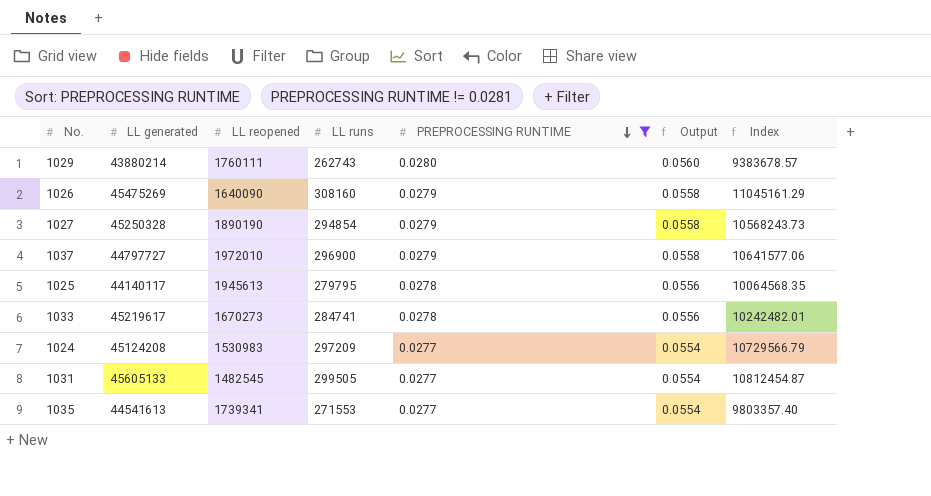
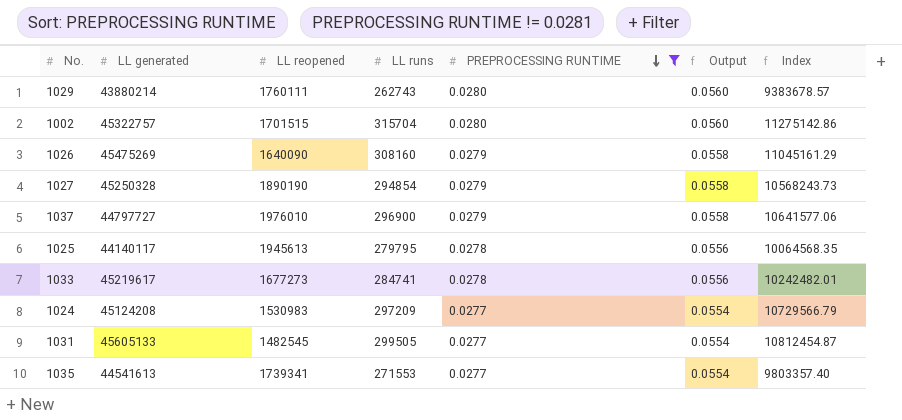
row 1002: none -> 45322757 | 1701515 | 315704 | 0.0280 | 0.0560 | 11275142.86
1037 | LL reopened: 1972010 -> 1976010
1033 | LL reopened: 1670273 -> 1677273

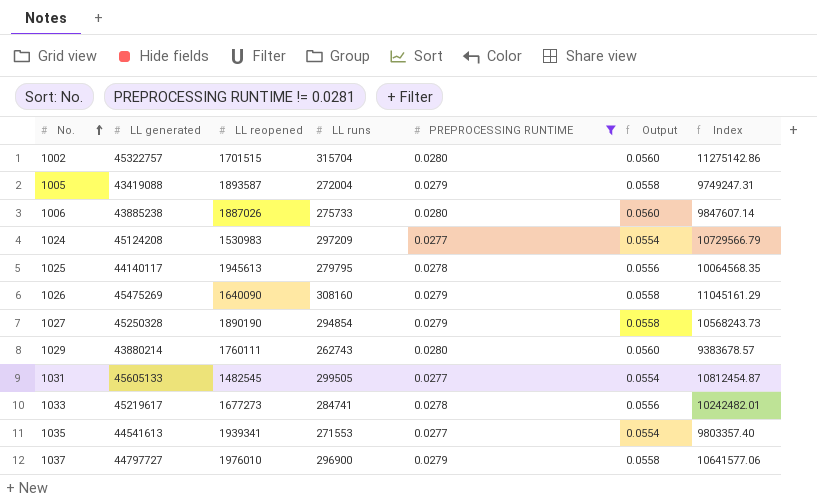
row order: PREPROCESSING RUNTIME descending -> No. ascending
row 1005: none -> 43419088 | 1893587 | 272004 | 0.0279 | 0.0558 | 9749247.31
row 1006: none -> 43885238 | 1887026 | 275733 | 0.0280 | 0.0560 | 9847607.14
1035 | LL reopened: 1739341 -> 1939341

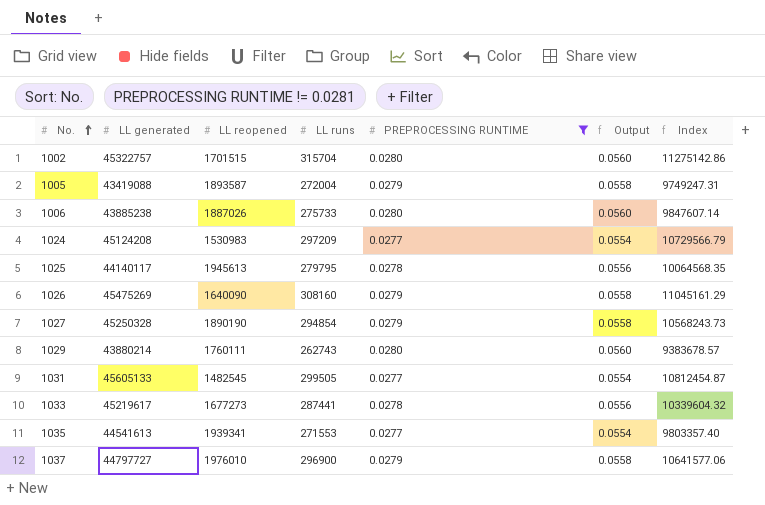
1033 | LL runs: 284741 -> 287441
1033 | Index: 10242482.01 -> 10339604.32

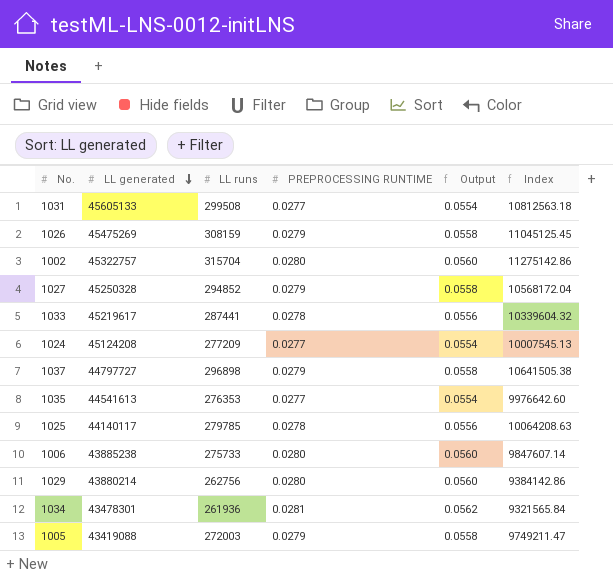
filter: PREPROCESSING RUNTIME != 0.0281 -> none
row order: No. ascending -> LL generated descending
column LL reopened | position: 3 -> none
1031 | LL runs: 299505 -> 299508
1031 | Index: 10812454.87 -> 10812563.18
1026 | LL runs: 308160 -> 308159
1026 | Index: 11045161.29 -> 11045125.45
1027 | LL runs: 294854 -> 294852
1027 | Index: 10568243.73 -> 10568172.04
1024 | LL runs: 297209 -> 277209
1024 | Index: 10729566.79 -> 10007545.13
1037 | LL runs: 296900 -> 296898
1037 | Index: 10641577.06 -> 10641505.38
1035 | LL runs: 271553 -> 276353
1035 | Index: 9803357.40 -> 9976642.60
1025 | LL runs: 279795 -> 279785
1025 | Index: 10064568.35 -> 10064208.63
1029 | LL runs: 262743 -> 262756
1029 | Index: 9383678.57 -> 9384142.86
1005 | LL runs: 272004 -> 272003
1005 | Index: 9749247.31 -> 9749211.47

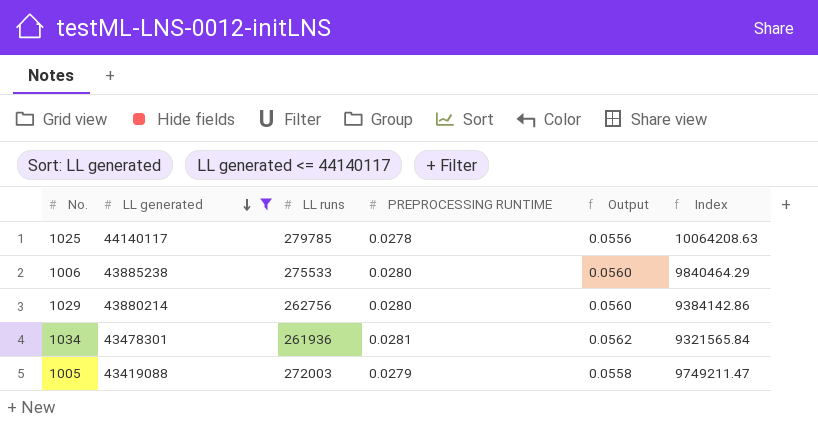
filter: none -> LL generated <= 44140117
1006 | LL runs: 275733 -> 275533
1006 | Index: 9847607.14 -> 9840464.29

